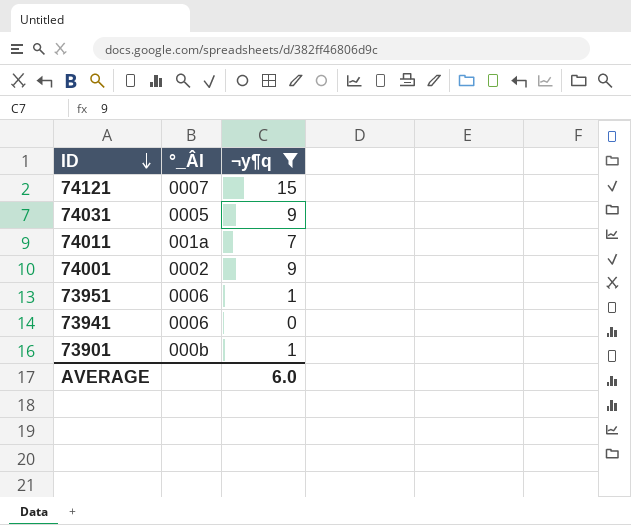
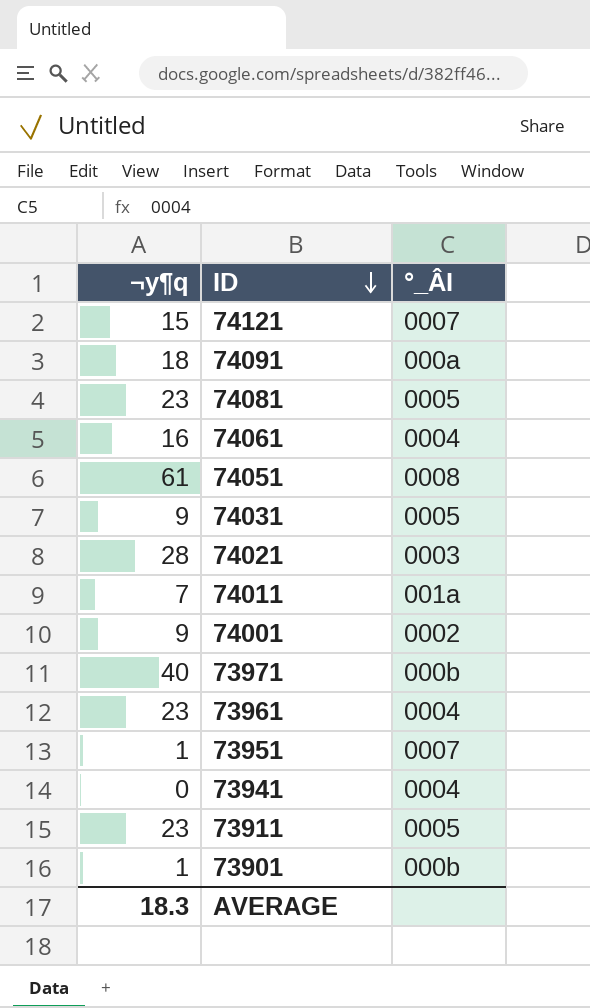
filter: ¬y¶q <= 15 -> none
column ¬y¶q | position: 3 -> 1
73951 | °_ÂI: 0006 -> 0007
73941 | °_ÂI: 0006 -> 0004
AVERAGE | ¬y¶q: 6.0 -> 18.3

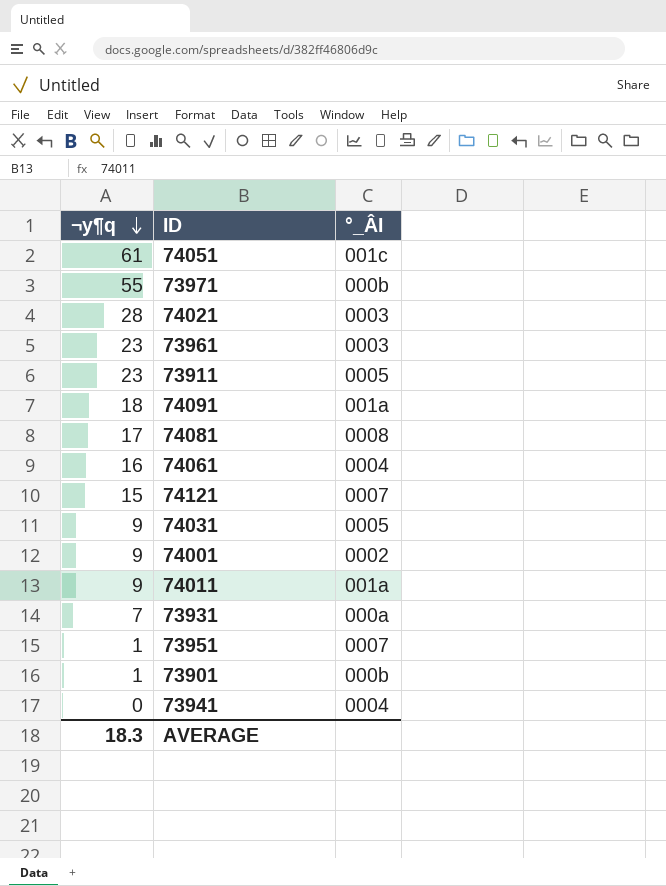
row order: ID descending -> ¬y¶q descending
74051 | °_ÂI: 0008 -> 001c
73971 | ¬y¶q: 40 -> 55
73961 | °_ÂI: 0004 -> 0003
74091 | °_ÂI: 000a -> 001a
74081 | ¬y¶q: 23 -> 17
74081 | °_ÂI: 0005 -> 0008
74011 | ¬y¶q: 7 -> 9
row 73931: none -> 7 | 000a

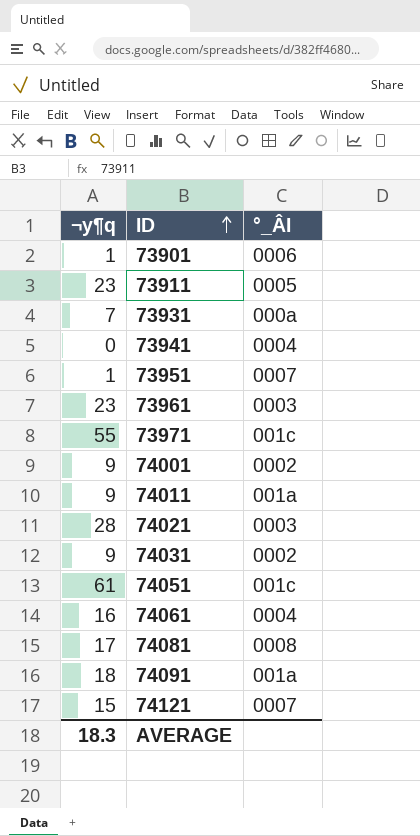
row order: ¬y¶q descending -> ID ascending
73901 | °_ÂI: 000b -> 0006
73971 | °_ÂI: 000b -> 001c
74031 | °_ÂI: 0005 -> 0002

